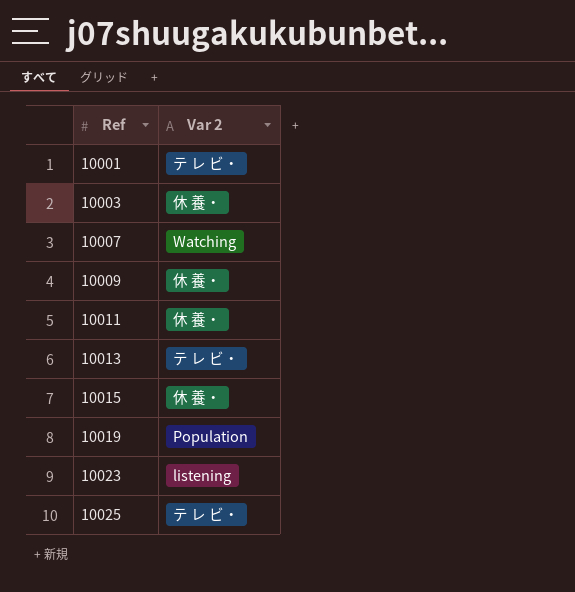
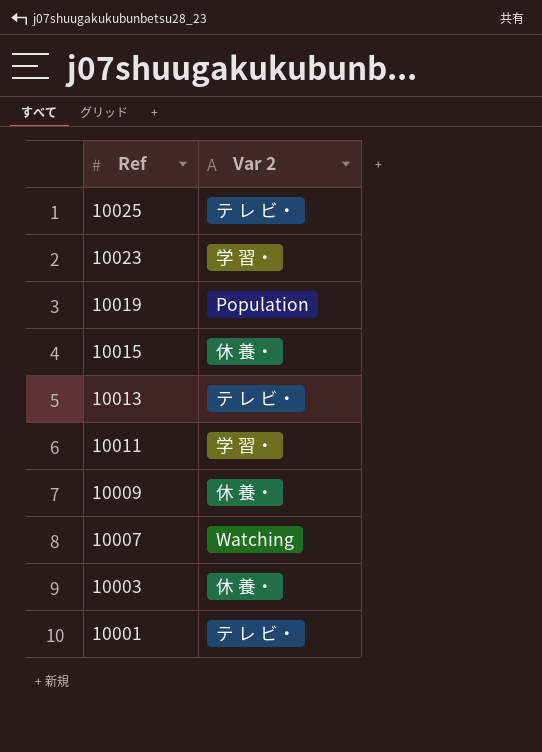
row order: Ref ascending -> Ref descending
10023 | Var 2: listening -> 学 習・
10011 | Var 2: 休 養・ -> 学 習・

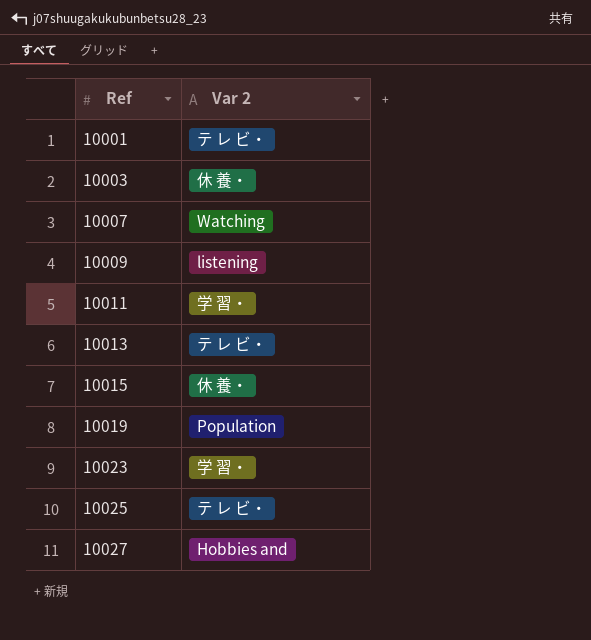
row order: Ref descending -> Ref ascending
10009 | Var 2: 休 養・ -> listening
row 10027: none -> Hobbies and

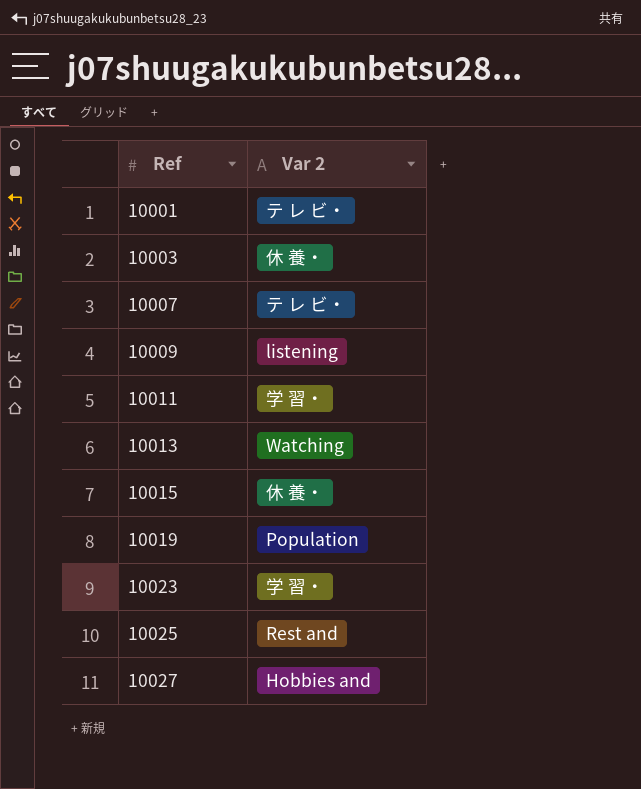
10007 | Var 2: Watching -> テ レ ビ・
10013 | Var 2: テ レ ビ・ -> Watching
10025 | Var 2: テ レ ビ・ -> Rest and

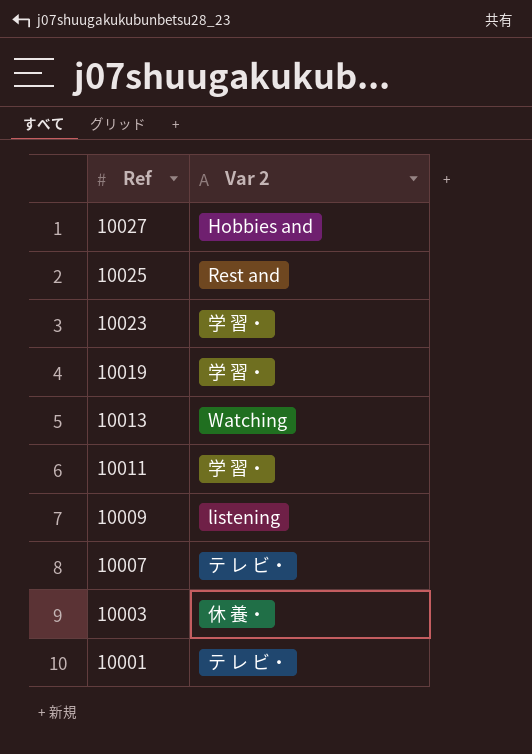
row order: Ref ascending -> Ref descending
row 10015: 休 養・ -> none
10019 | Var 2: Population -> 学 習・

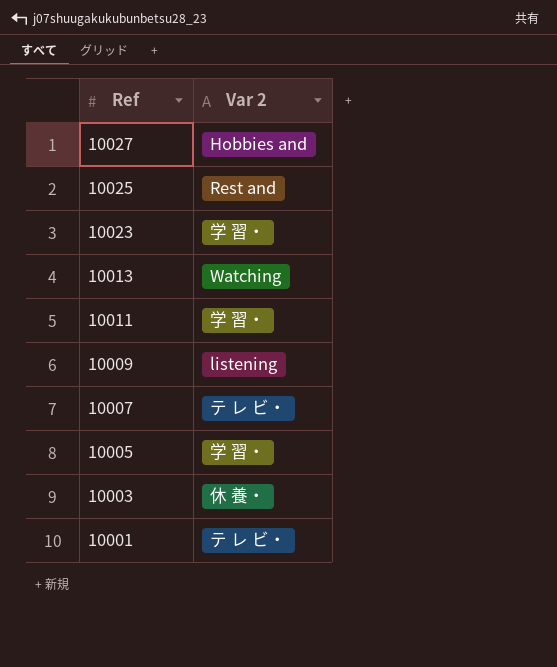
row 10019: 学 習・ -> none
row 10005: none -> 学 習・

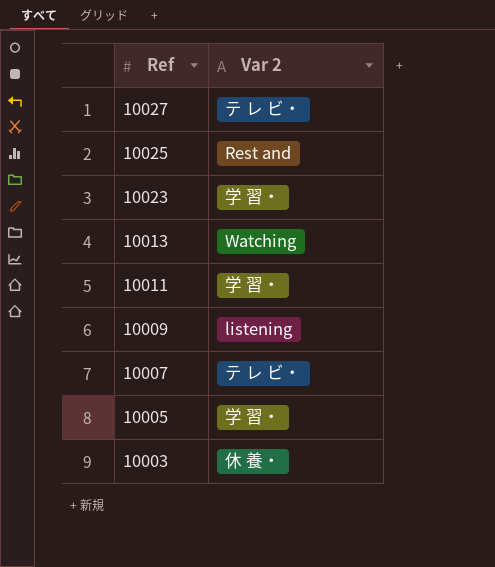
row 10001: テ レ ビ・ -> none
10027 | Var 2: Hobbies and -> テ レ ビ・

